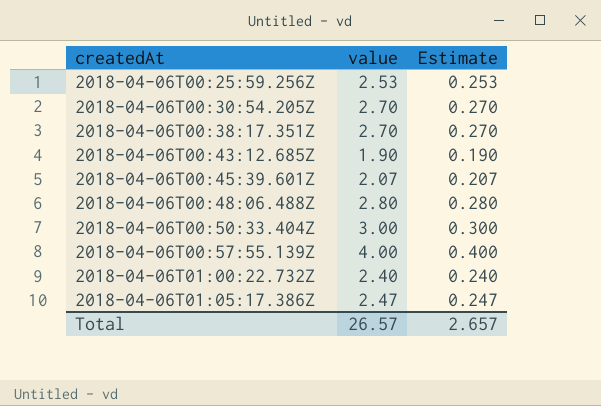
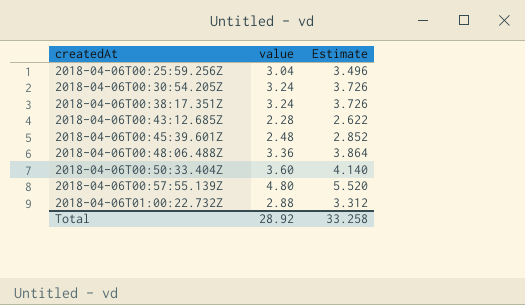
column Estimate | formula: [value] * 0.1 -> [value] * 1.15
row 2018-04-06T01:05:17.386Z: 2.47 | 0.247 -> none
2018-04-06T00:25:59.256Z | value: 2.53 -> 3.04
2018-04-06T00:30:54.205Z | value: 2.70 -> 3.24
2018-04-06T00:38:17.351Z | value: 2.70 -> 3.24
2018-04-06T00:43:12.685Z | value: 1.90 -> 2.28
2018-04-06T00:45:39.601Z | value: 2.07 -> 2.48
2018-04-06T00:48:06.488Z | value: 2.80 -> 3.36
2018-04-06T00:50:33.404Z | value: 3.00 -> 3.60
2018-04-06T00:57:55.139Z | value: 4.00 -> 4.80
2018-04-06T01:00:22.732Z | value: 2.40 -> 2.88
Total | value: 26.57 -> 28.92
Total | Estimate: 2.657 -> 33.258

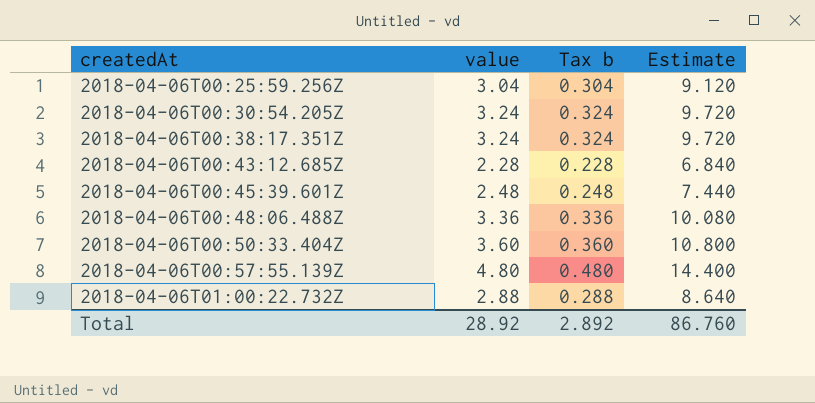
column Tax b | formula: none -> [value] * 0.1
column Estimate | formula: [value] * 1.15 -> [value] * 3
Total | Estimate: 33.258 -> 86.760

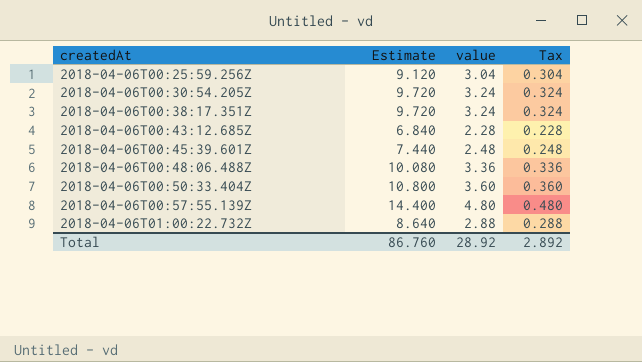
column Estimate | position: 4 -> 2
column name: Tax b -> Tax

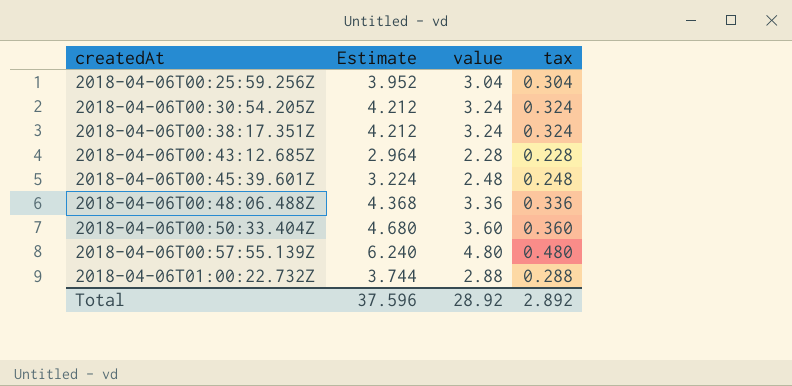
column Estimate | formula: [value] * 3 -> [value] * 1.3
column name: Tax -> tax
Total | Estimate: 86.760 -> 37.596

